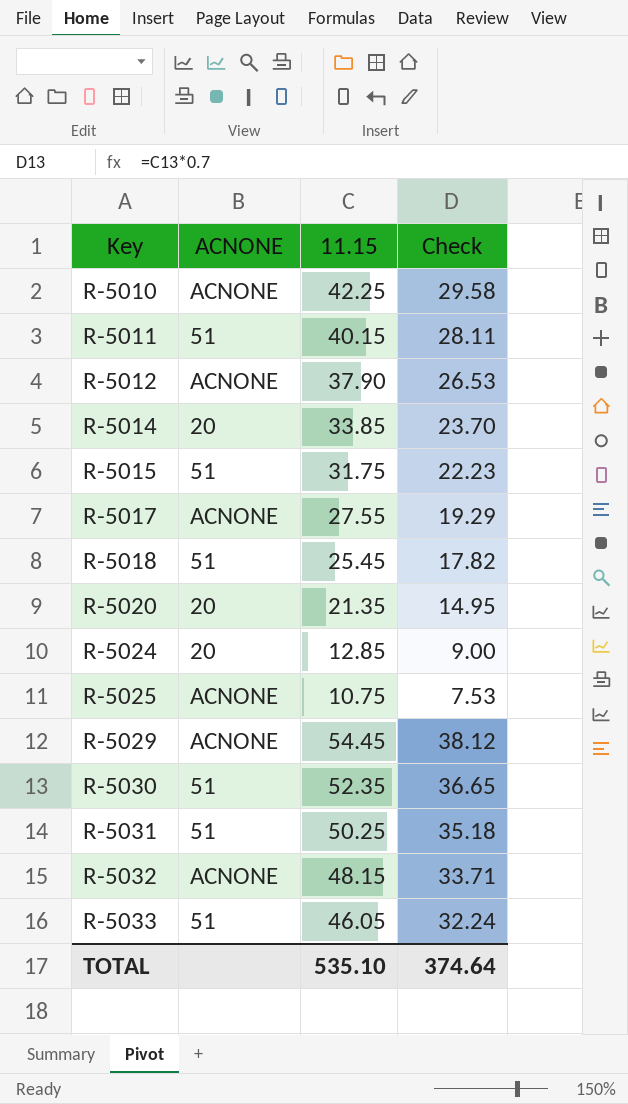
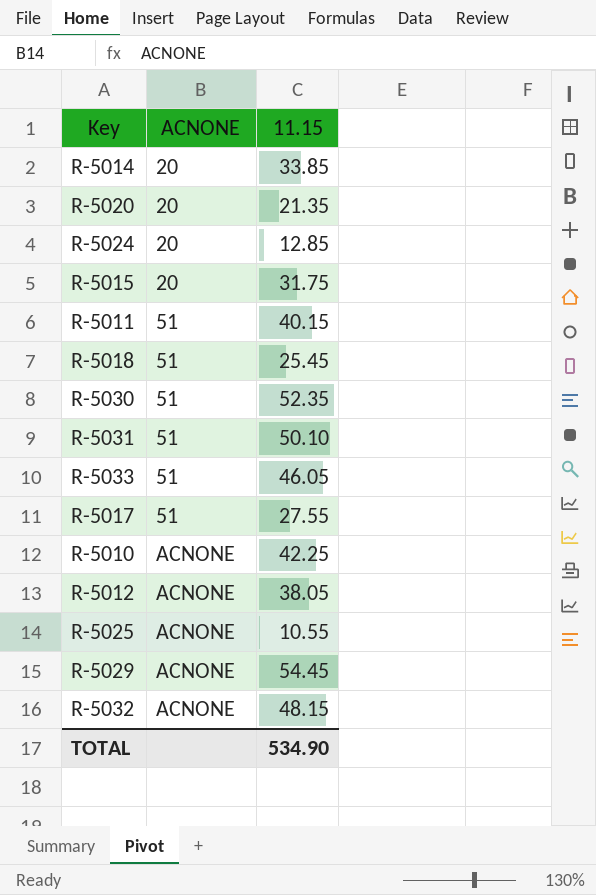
row order: Key ascending -> ACNONE ascending
column Check | formula: [11.15] * 0.7 -> none
R-5015 | ACNONE: 51 -> 20
R-5031 | 11.15: 50.25 -> 50.10
R-5017 | ACNONE: ACNONE -> 51
R-5012 | 11.15: 37.90 -> 38.05
R-5025 | 11.15: 10.75 -> 10.55
TOTAL | 11.15: 535.10 -> 534.90

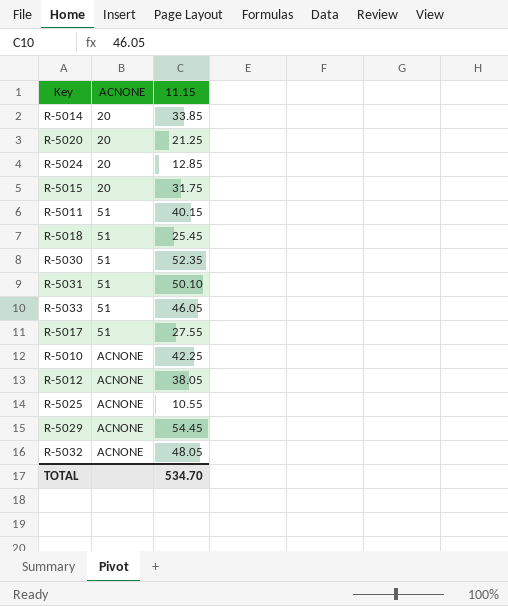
R-5020 | 11.15: 21.35 -> 21.25
R-5032 | 11.15: 48.15 -> 48.05
TOTAL | 11.15: 534.90 -> 534.70

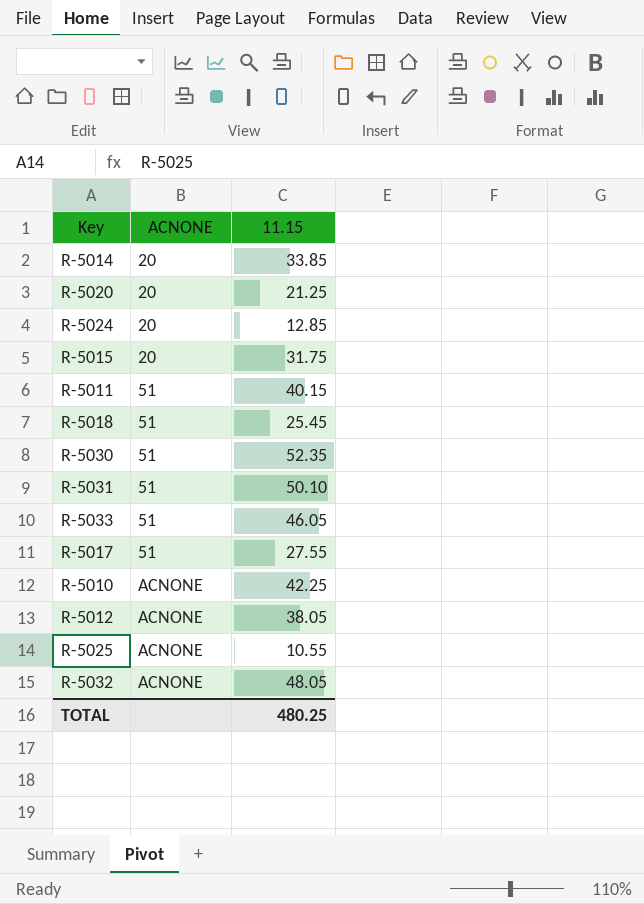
row R-5029: ACNONE | 54.45 -> none
TOTAL | 11.15: 534.70 -> 480.25

